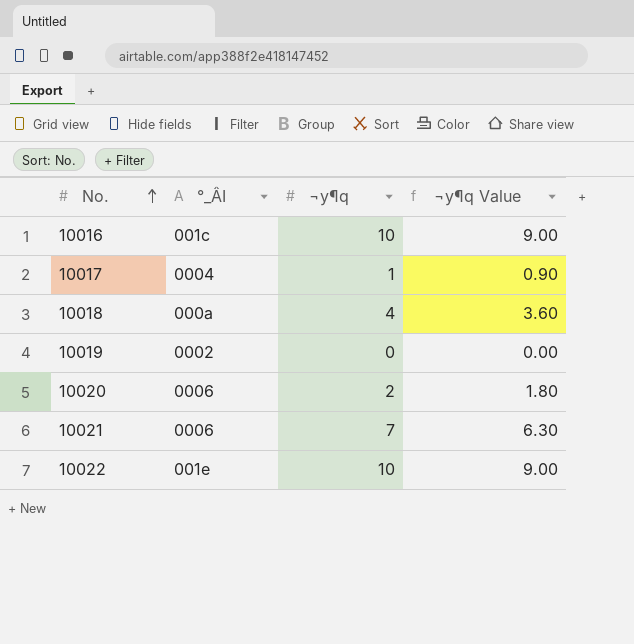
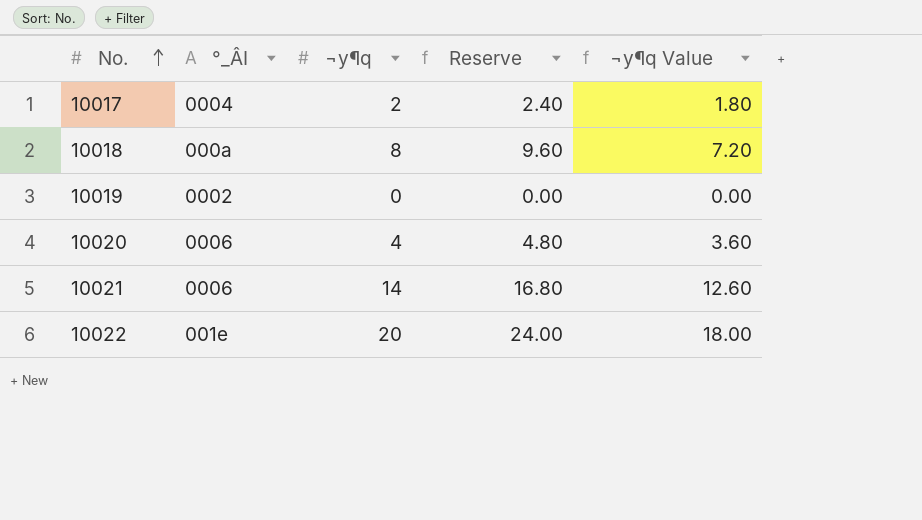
column Reserve | formula: none -> [¬y¶q] * 1.2
row 10016: 001c | 10 | 9.00 -> none
10017 | ¬y¶q: 1 -> 2
10017 | ¬y¶q Value: 0.90 -> 1.80
10018 | ¬y¶q: 4 -> 8
10018 | ¬y¶q Value: 3.60 -> 7.20
10020 | ¬y¶q: 2 -> 4
10020 | ¬y¶q Value: 1.80 -> 3.60
10021 | ¬y¶q: 7 -> 14
10021 | ¬y¶q Value: 6.30 -> 12.60
10022 | ¬y¶q: 10 -> 20
10022 | ¬y¶q Value: 9.00 -> 18.00

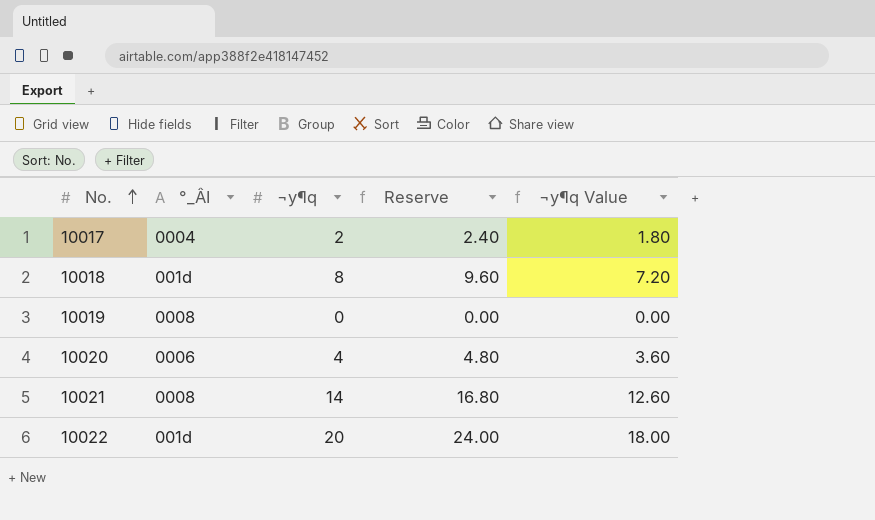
10018 | °_ÂI: 000a -> 001d
10019 | °_ÂI: 0002 -> 0008
10021 | °_ÂI: 0006 -> 0008
10022 | °_ÂI: 001e -> 001d

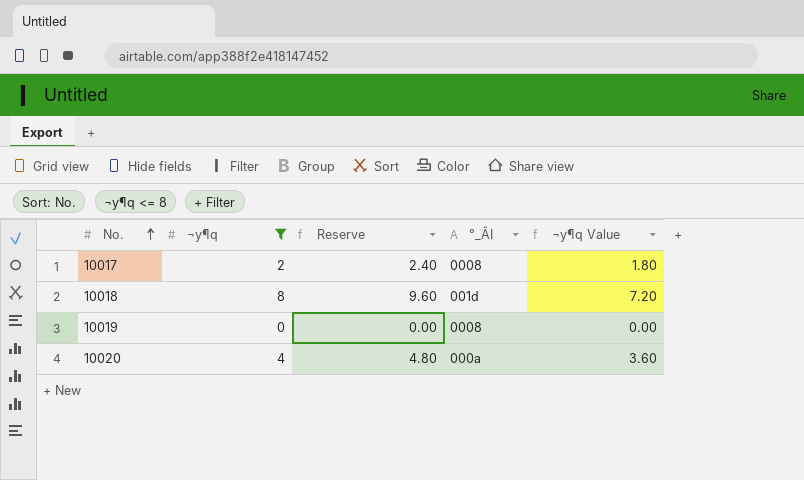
filter: none -> ¬y¶q <= 8
column °_ÂI | position: 2 -> 4
10017 | °_ÂI: 0004 -> 0008
10020 | °_ÂI: 0006 -> 000a

